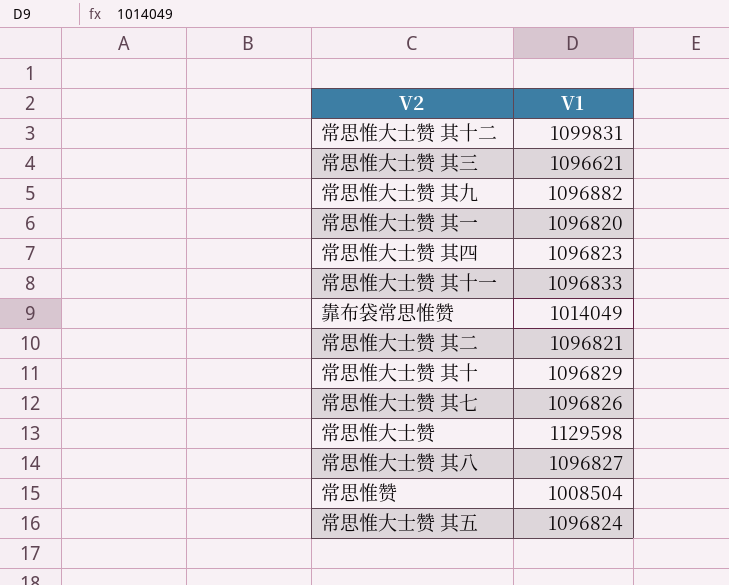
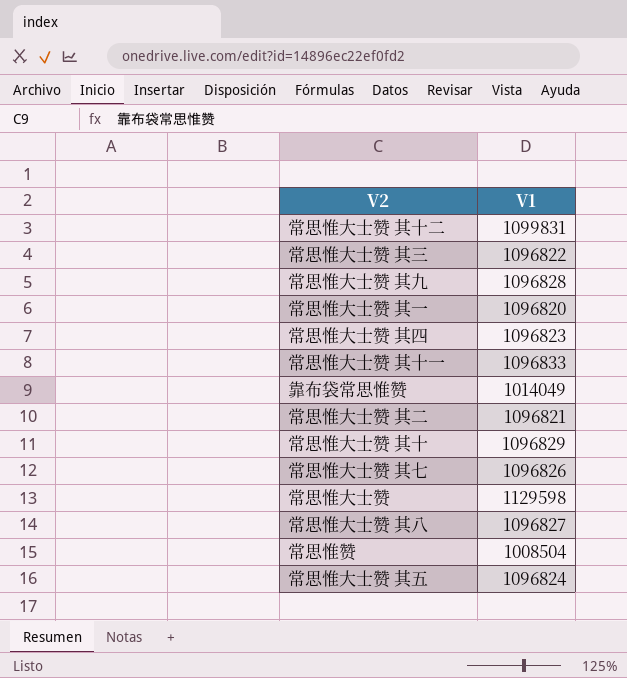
常思惟大士赞 其三 | V1: 1096621 -> 1096822
常思惟大士赞 其九 | V1: 1096882 -> 1096828

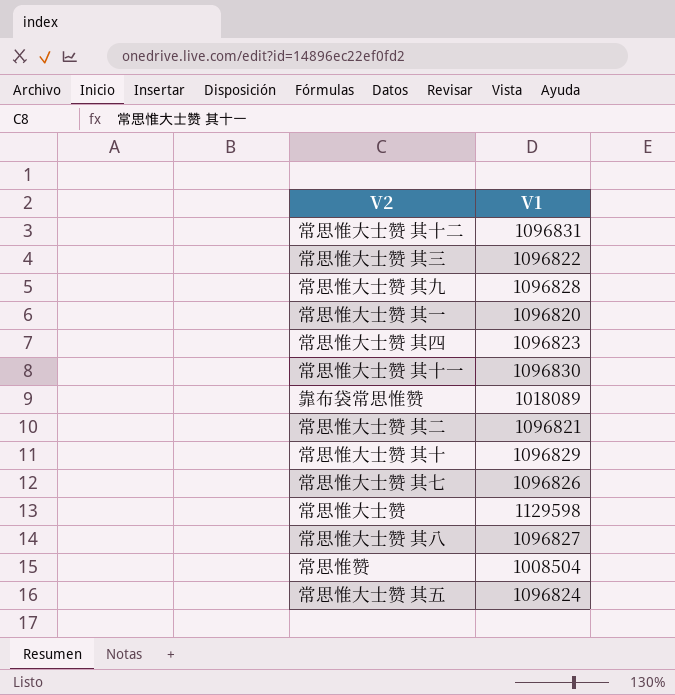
常思惟大士赞 其十二 | V1: 1099831 -> 1096831
常思惟大士赞 其十一 | V1: 1096833 -> 1096830
靠布袋常思惟赞 | V1: 1014049 -> 1018089

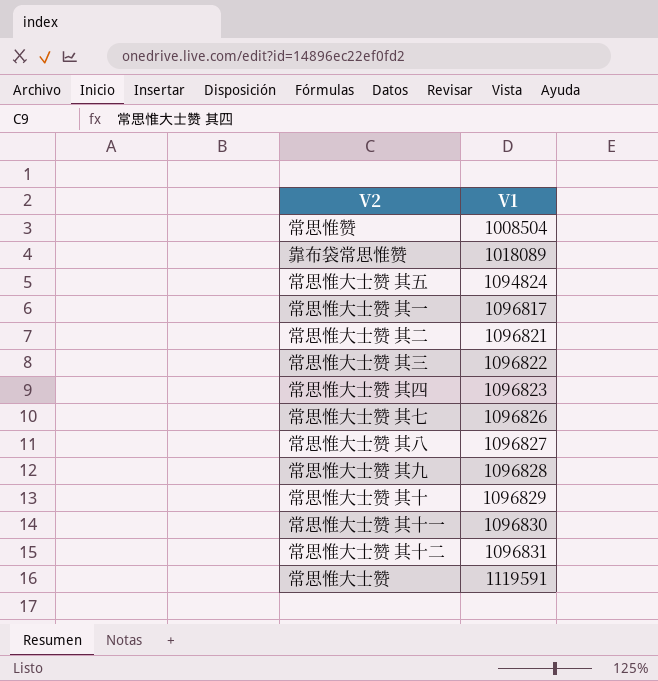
row order: none -> V1 ascending
常思惟大士赞 其五 | V1: 1096824 -> 1094824
常思惟大士赞 其一 | V1: 1096820 -> 1096817
常思惟大士赞 | V1: 1129598 -> 1119591

